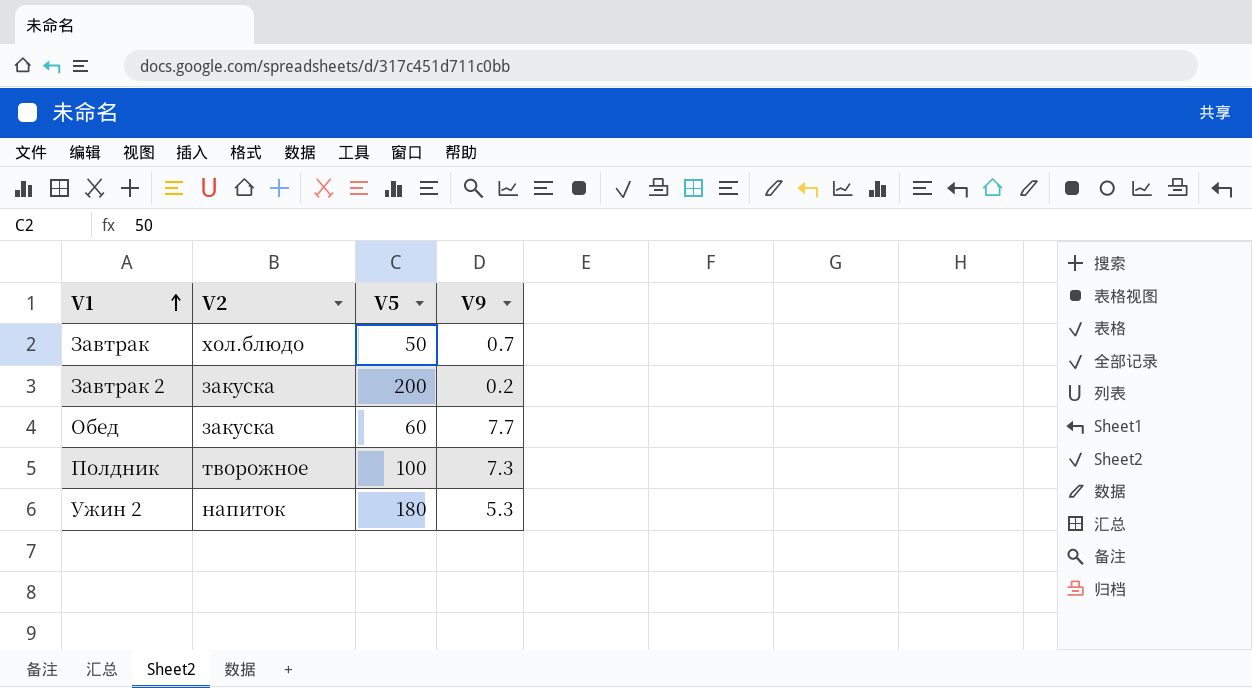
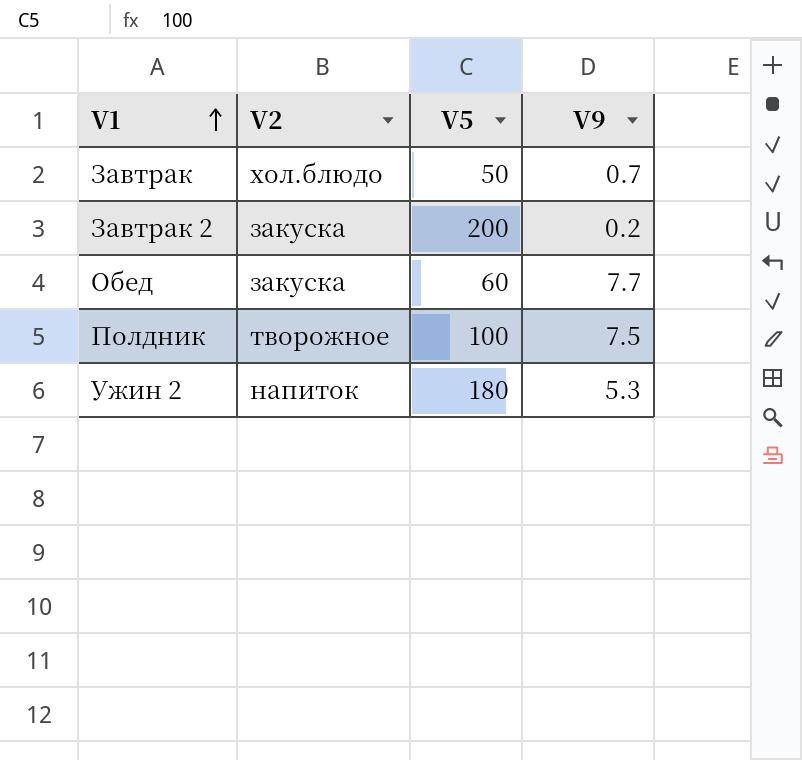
Полдник | V9: 7.3 -> 7.5

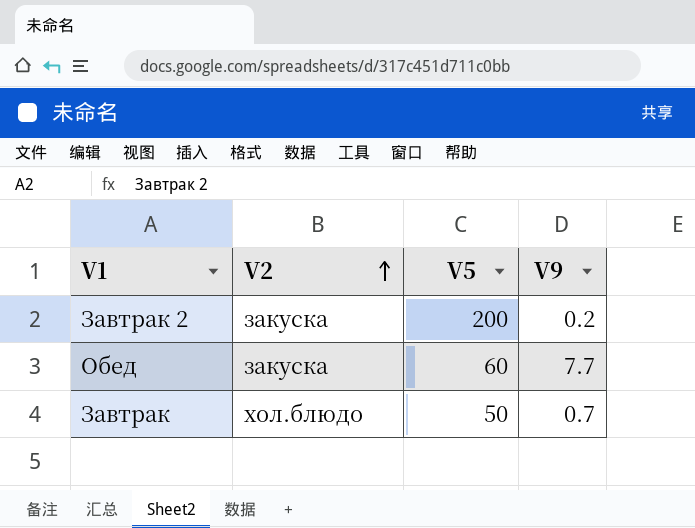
row order: V1 ascending -> V2 ascending
row Полдник: творожное | 100 | 7.5 -> none
row Ужин 2: напиток | 180 | 5.3 -> none

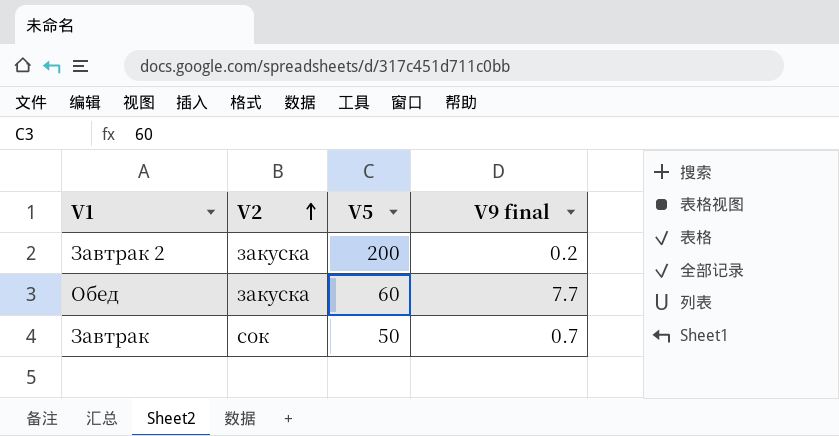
column name: V9 -> V9 final
Завтрак | V2: хол.блюдо -> сок

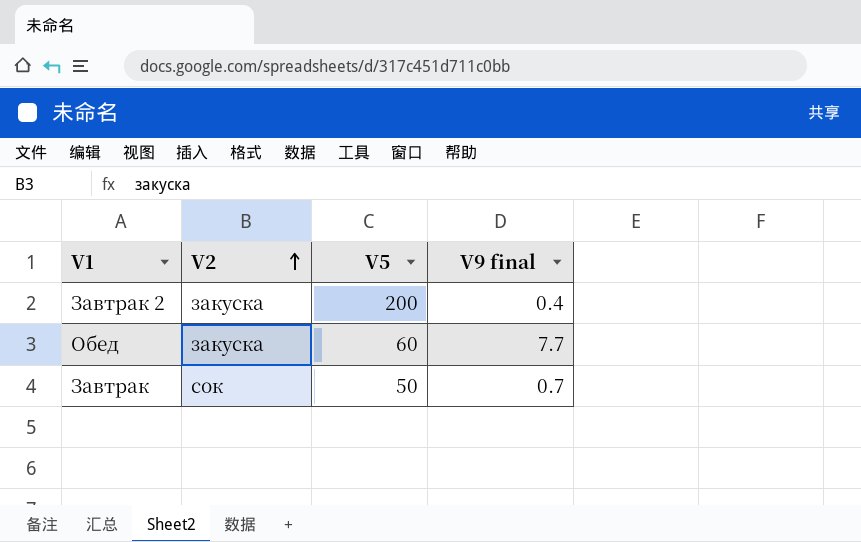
Завтрак 2 | V9 final: 0.2 -> 0.4

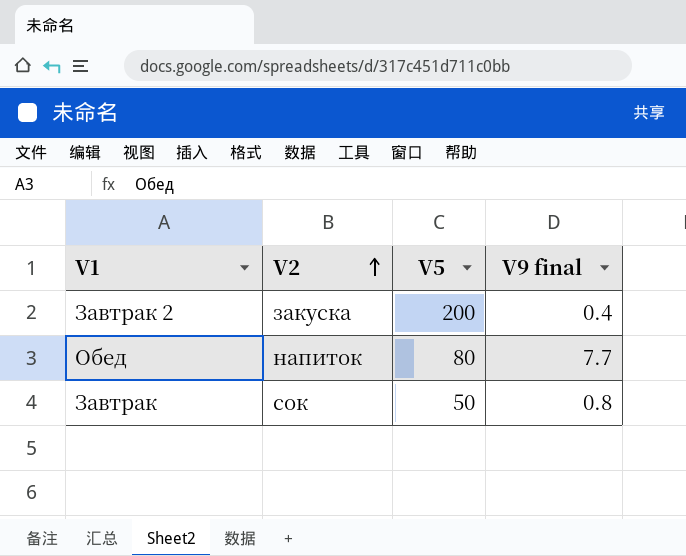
Обед | V2: закуска -> напиток
Обед | V5: 60 -> 80
Завтрак | V9 final: 0.7 -> 0.8

